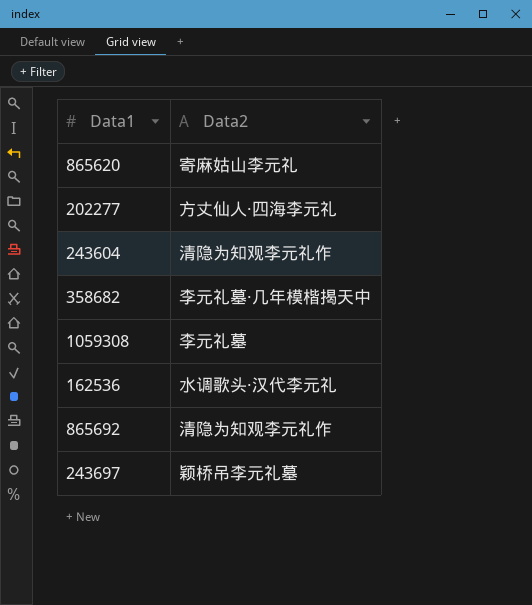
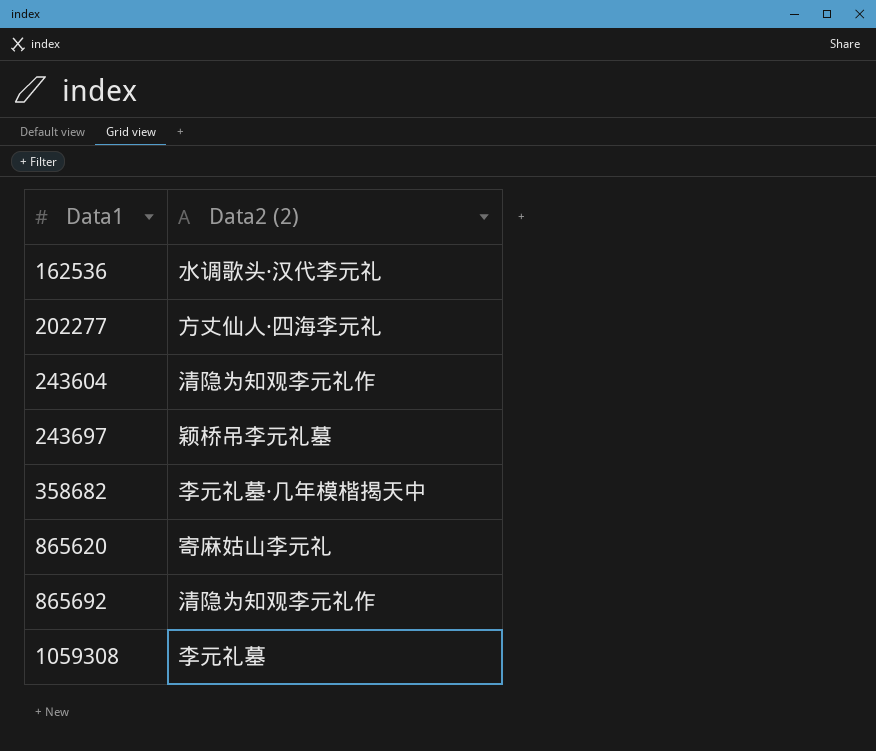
row order: none -> Data1 ascending
column name: Data2 -> Data2 (2)

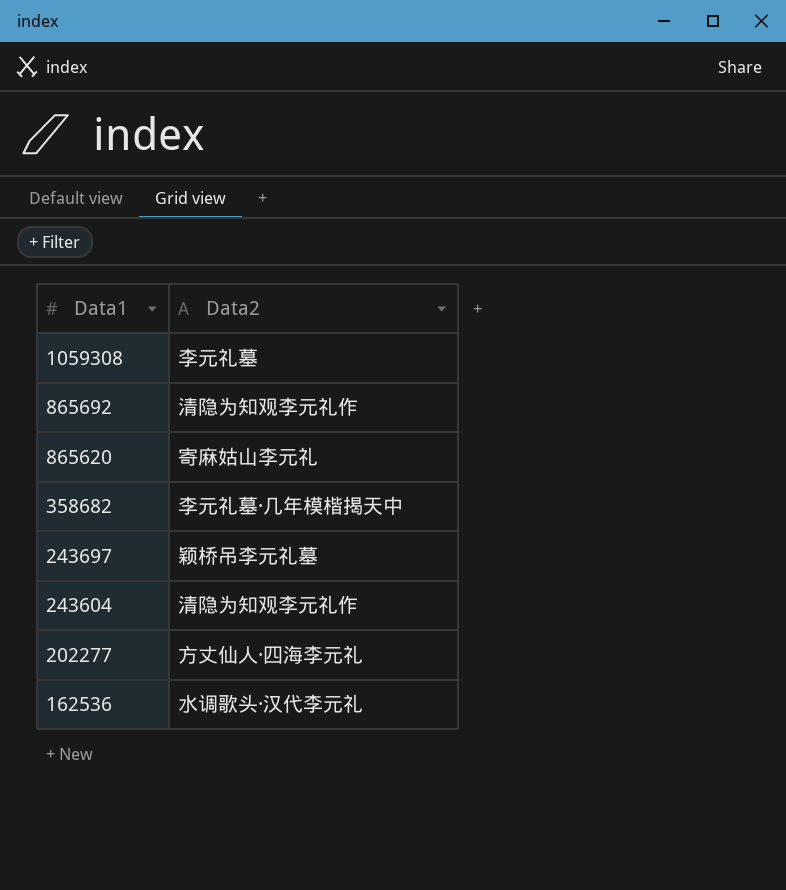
row order: Data1 ascending -> Data1 descending
column name: Data2 (2) -> Data2

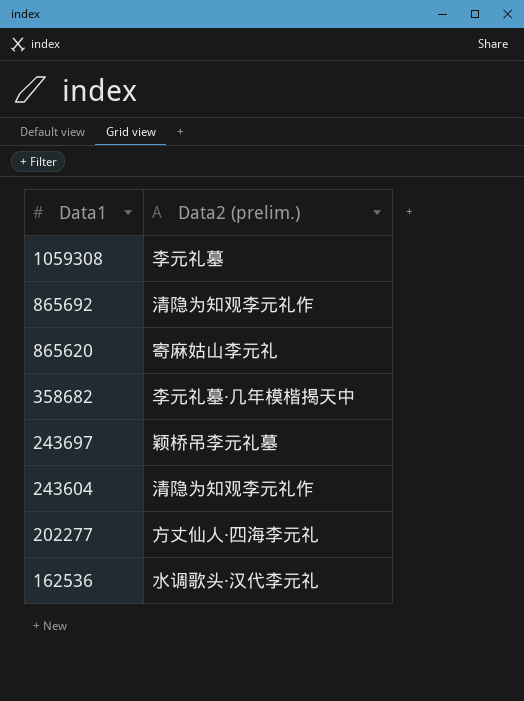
column name: Data2 -> Data2 (prelim.)

